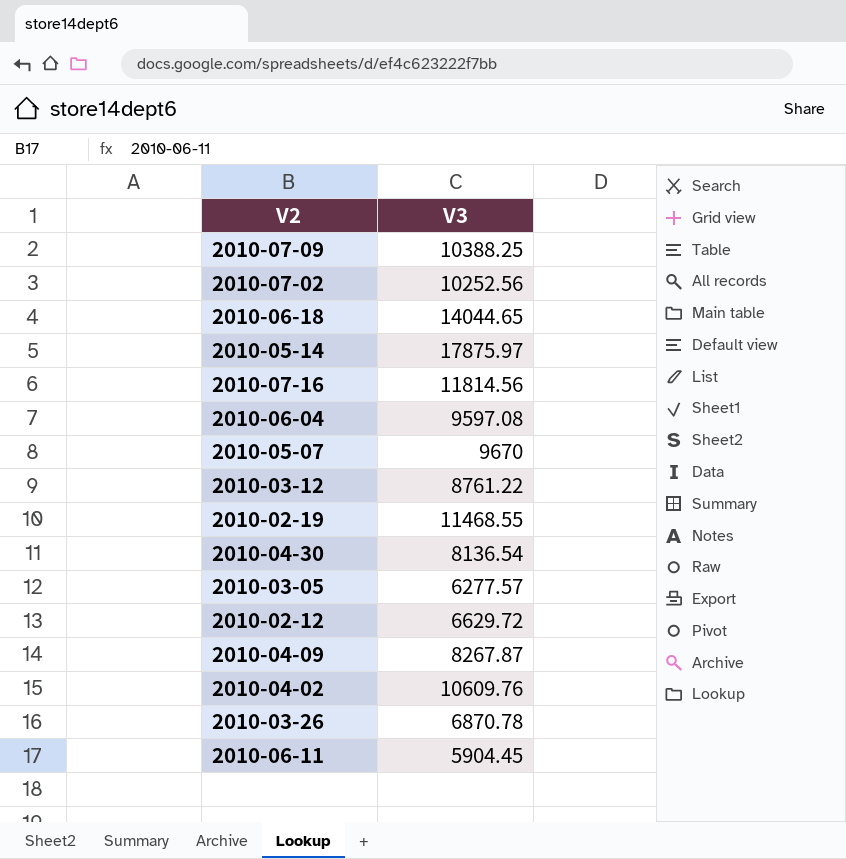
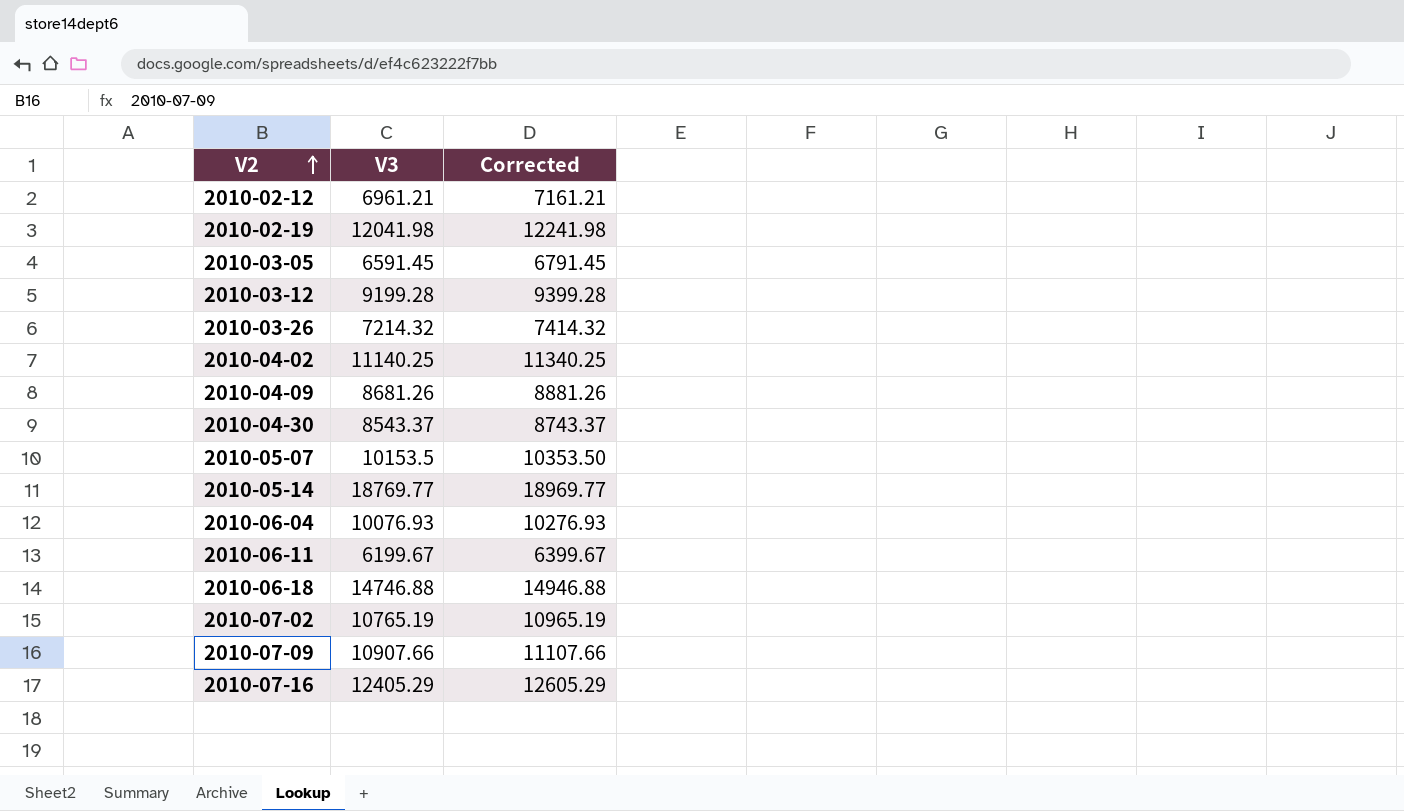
row order: none -> V2 ascending
column Corrected | formula: none -> [V3] + 200
2010-02-12 | V3: 6629.72 -> 6961.21
2010-02-19 | V3: 11468.55 -> 12041.98
2010-03-05 | V3: 6277.57 -> 6591.45
2010-03-12 | V3: 8761.22 -> 9199.28
2010-03-26 | V3: 6870.78 -> 7214.32
2010-04-02 | V3: 10609.76 -> 11140.25
2010-04-09 | V3: 8267.87 -> 8681.26
2010-04-30 | V3: 8136.54 -> 8543.37
2010-05-07 | V3: 9670 -> 10153.5
2010-05-14 | V3: 17875.97 -> 18769.77
2010-06-04 | V3: 9597.08 -> 10076.93
2010-06-11 | V3: 5904.45 -> 6199.67
2010-06-18 | V3: 14044.65 -> 14746.88
2010-07-02 | V3: 10252.56 -> 10765.19
2010-07-09 | V3: 10388.25 -> 10907.66
2010-07-16 | V3: 11814.56 -> 12405.29

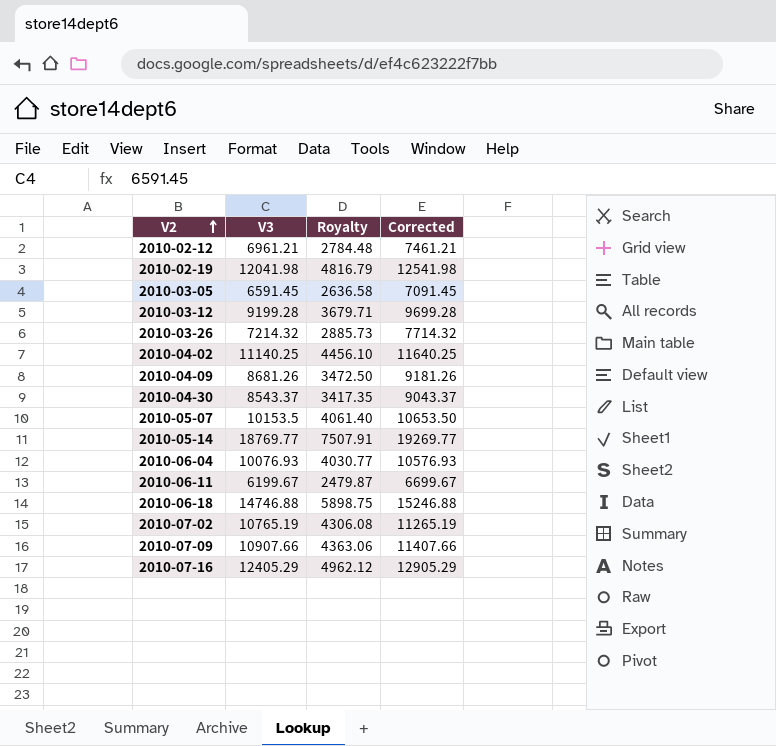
column Royalty | formula: none -> [V3] * 0.4
column Corrected | formula: [V3] + 200 -> [V3] + 500

